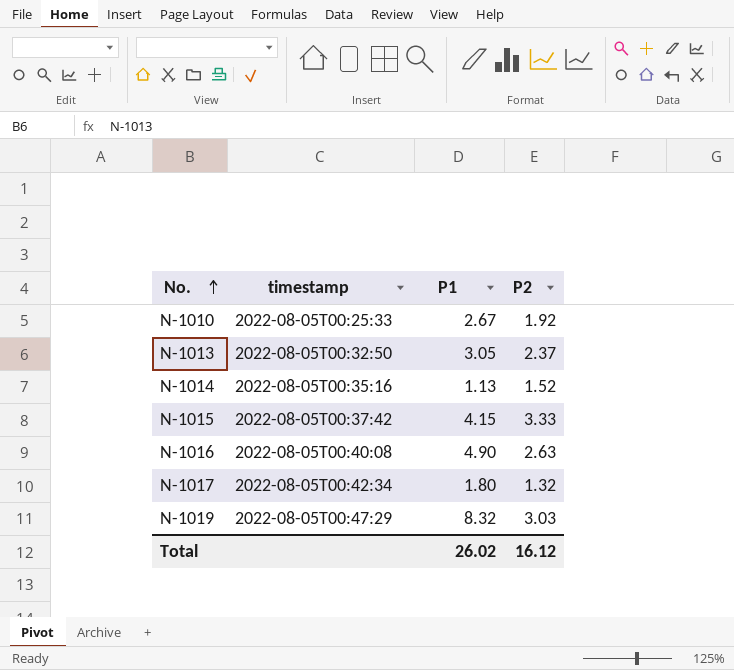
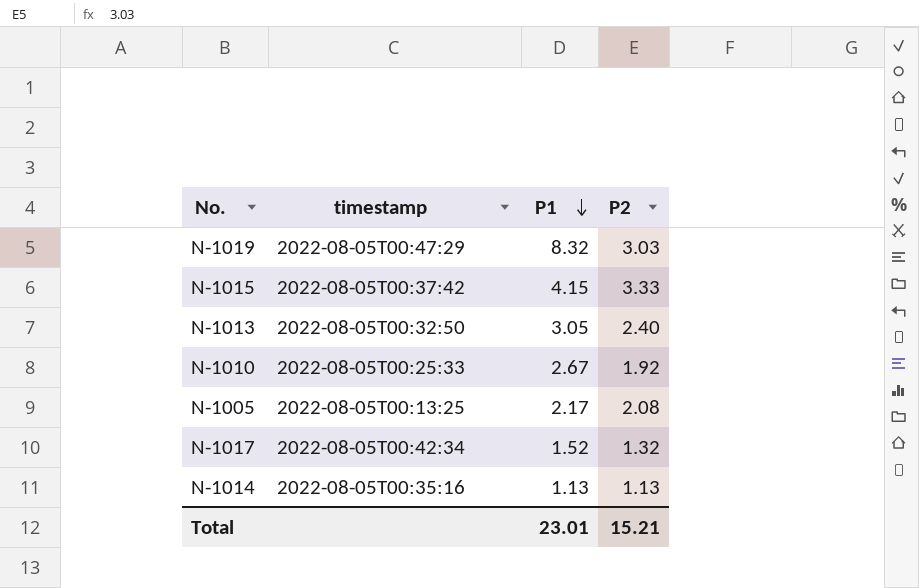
row order: No. ascending -> P1 descending
row N-1016: 2022-08-05T00:40:08 | 4.90 | 2.63 -> none
N-1013 | P2: 2.37 -> 2.40
row N-1005: none -> 2022-08-05T00:13:25 | 2.17 | 2.08
N-1017 | P1: 1.80 -> 1.52
N-1014 | P2: 1.52 -> 1.13
Total | P1: 26.02 -> 23.01
Total | P2: 16.12 -> 15.21

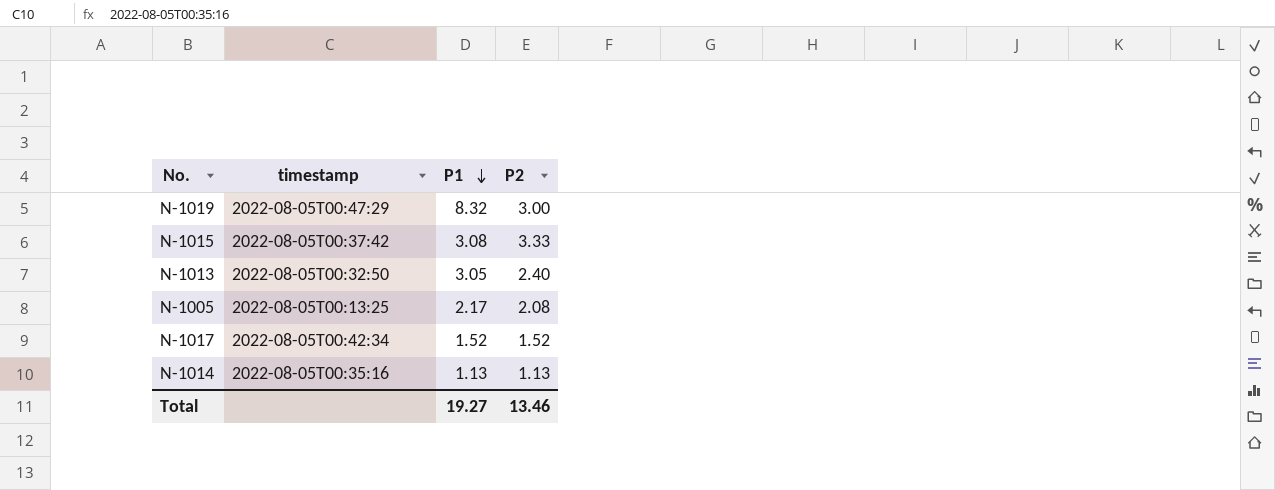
row N-1010: 2022-08-05T00:25:33 | 2.67 | 1.92 -> none
N-1019 | P2: 3.03 -> 3.00
N-1015 | P1: 4.15 -> 3.08
N-1017 | P2: 1.32 -> 1.52
Total | P1: 23.01 -> 19.27
Total | P2: 15.21 -> 13.46

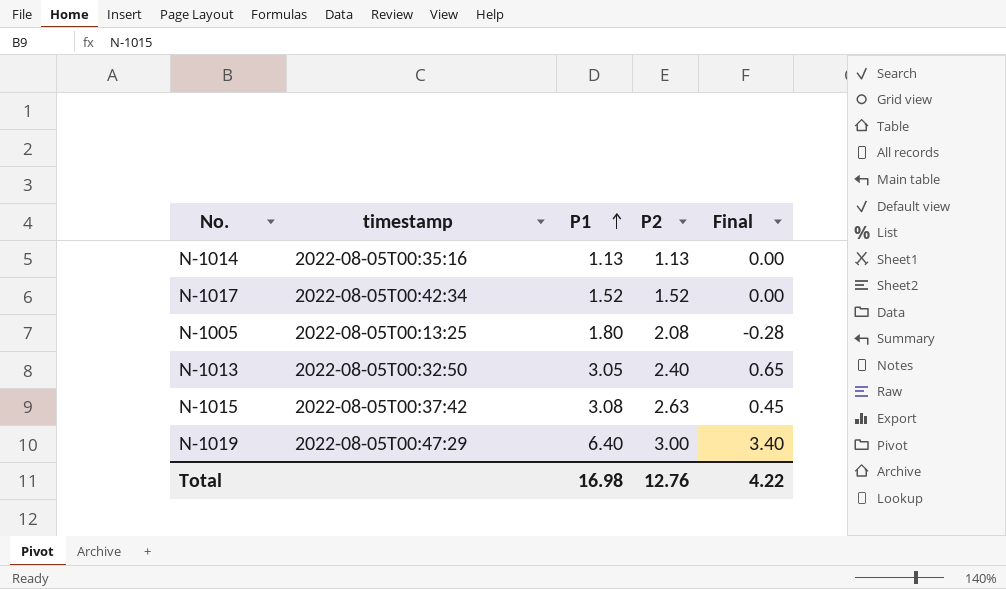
row order: P1 descending -> P1 ascending
column Final | formula: none -> [P1] - [P2]
N-1005 | P1: 2.17 -> 1.80
N-1015 | P2: 3.33 -> 2.63
N-1019 | P1: 8.32 -> 6.40
Total | P1: 19.27 -> 16.98
Total | P2: 13.46 -> 12.76

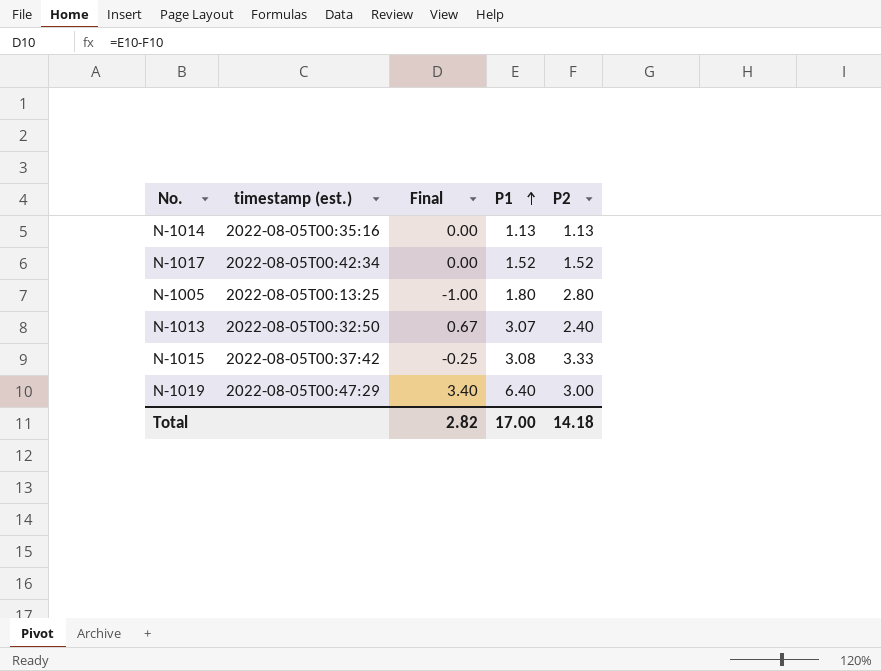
column name: timestamp -> timestamp (est.)
column Final | position: 5 -> 3
N-1005 | Final: -0.28 -> -1.00
N-1005 | P2: 2.08 -> 2.80
N-1013 | Final: 0.65 -> 0.67
N-1013 | P1: 3.05 -> 3.07
N-1015 | Final: 0.45 -> -0.25
N-1015 | P2: 2.63 -> 3.33
Total | Final: 4.22 -> 2.82
Total | P1: 16.98 -> 17.00
Total | P2: 12.76 -> 14.18

